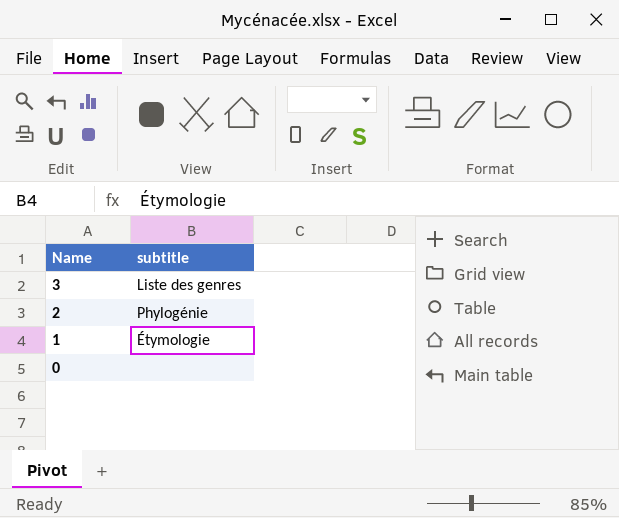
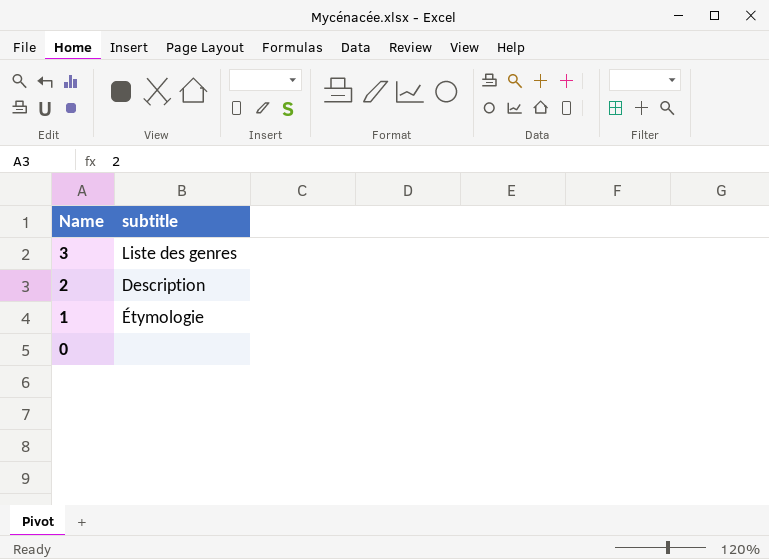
2 | subtitle: Phylogénie -> Description

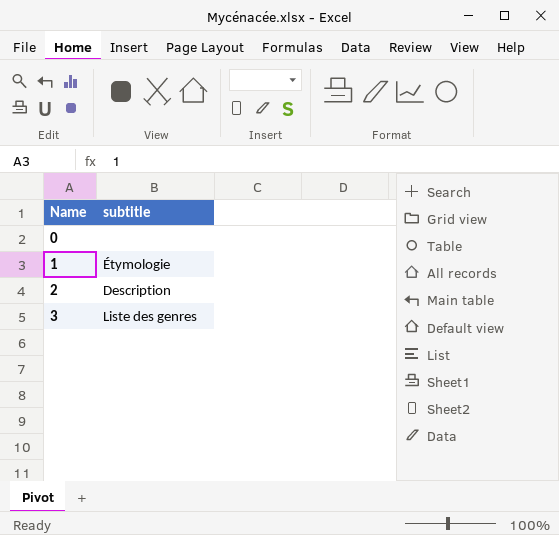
row order: Name descending -> Name ascending

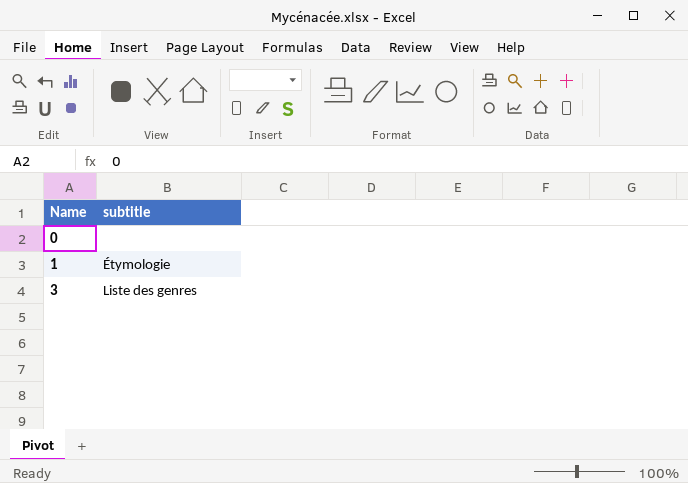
row 2: Description -> none

